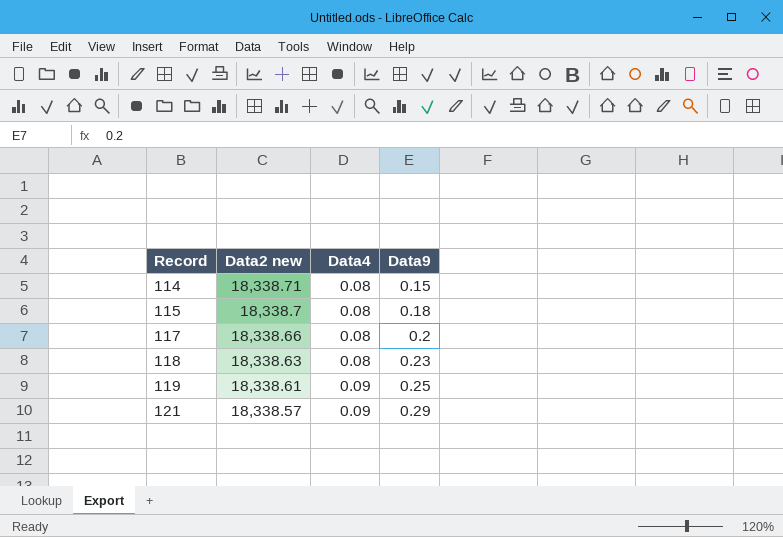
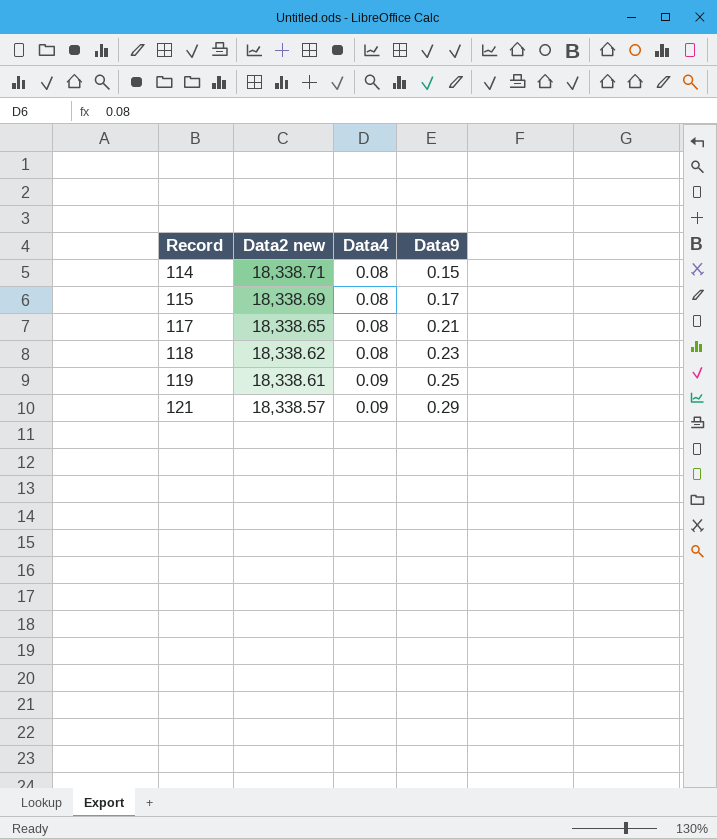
115 | Data2 new: 18,338.7 -> 18,338.69
115 | Data9: 0.18 -> 0.17
117 | Data2 new: 18,338.66 -> 18,338.65
117 | Data9: 0.2 -> 0.21
118 | Data2 new: 18,338.63 -> 18,338.62

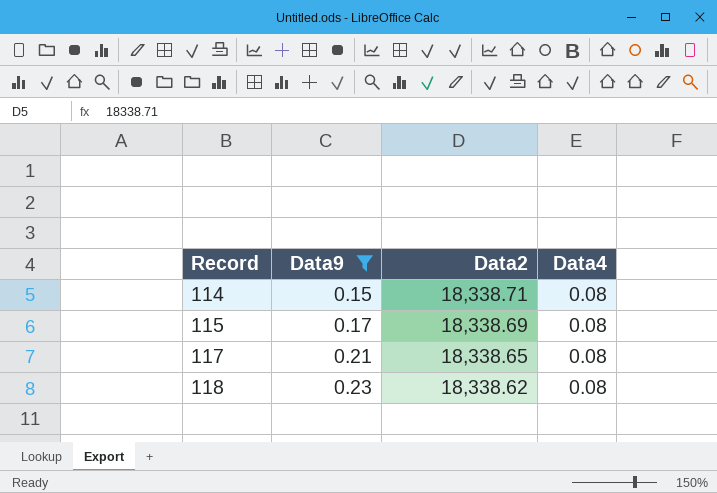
filter: none -> Data9 <= 0.23
column Data9 | position: 4 -> 2
column name: Data2 new -> Data2

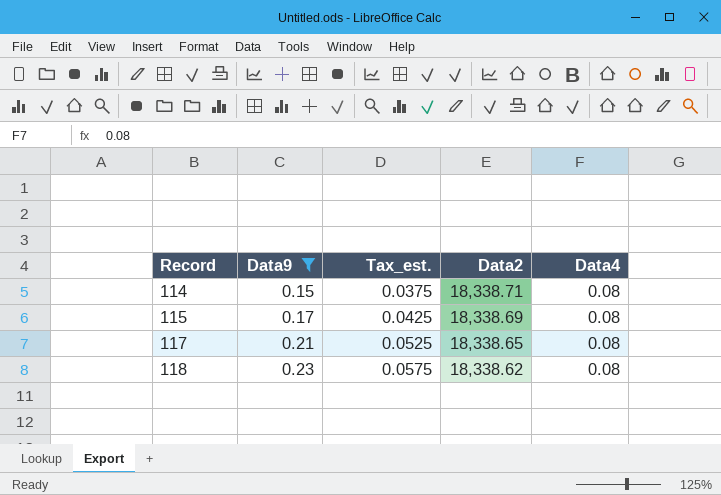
column Tax_est. | formula: none -> [Data9] * 0.25

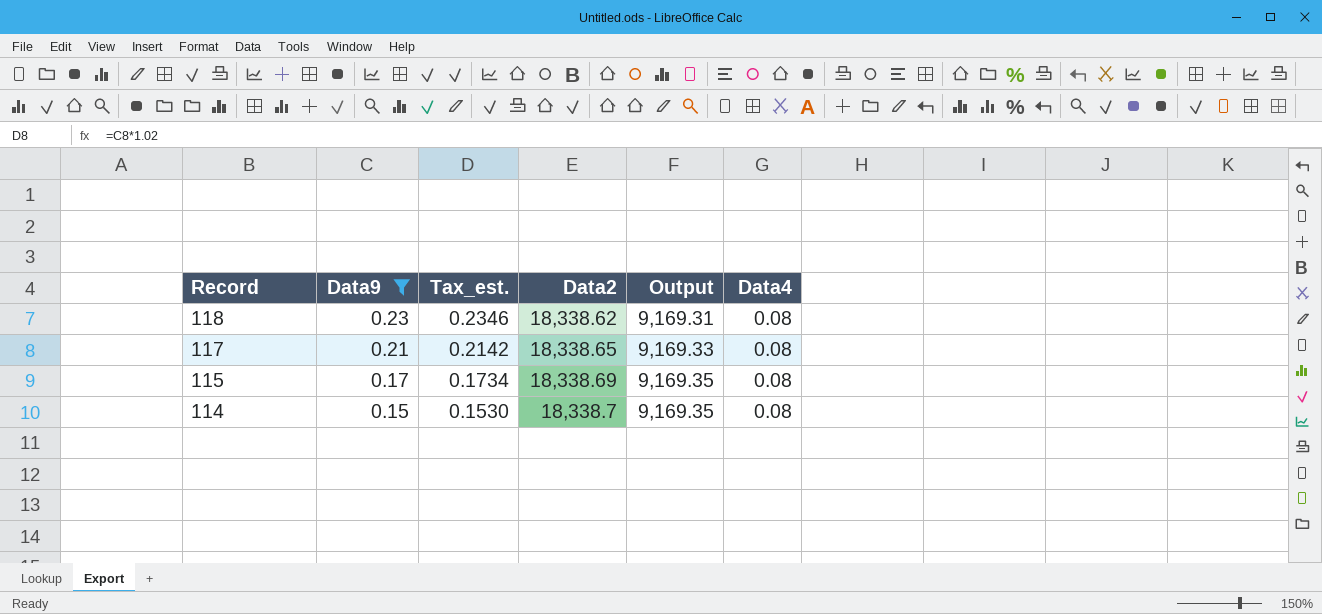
row order: Record ascending -> Record descending
column Tax_est. | formula: [Data9] * 0.25 -> [Data9] * 1.02
column Output | formula: none -> [Data2] * 0.5
114 | Data2: 18,338.71 -> 18,338.7

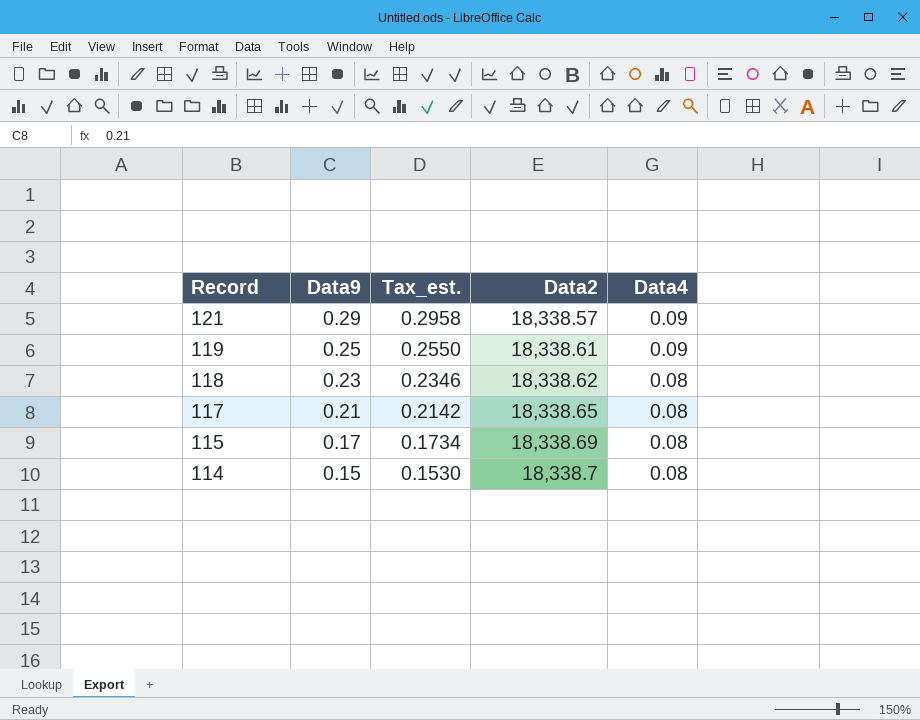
filter: Data9 <= 0.23 -> none
column Output | formula: [Data2] * 0.5 -> none

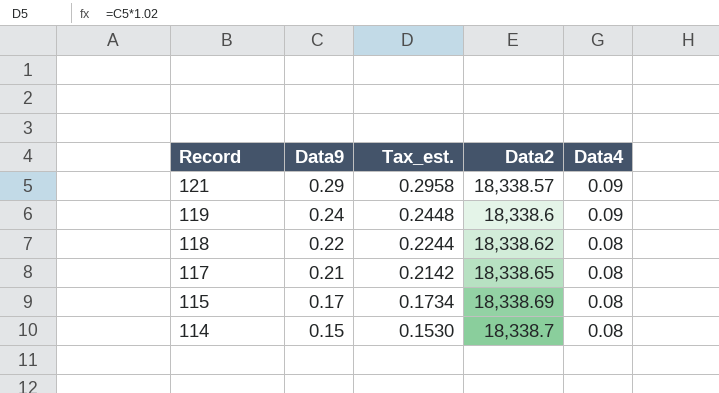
119 | Data9: 0.25 -> 0.24
119 | Tax_est.: 0.2550 -> 0.2448
119 | Data2: 18,338.61 -> 18,338.6
118 | Data9: 0.23 -> 0.22
118 | Tax_est.: 0.2346 -> 0.2244

